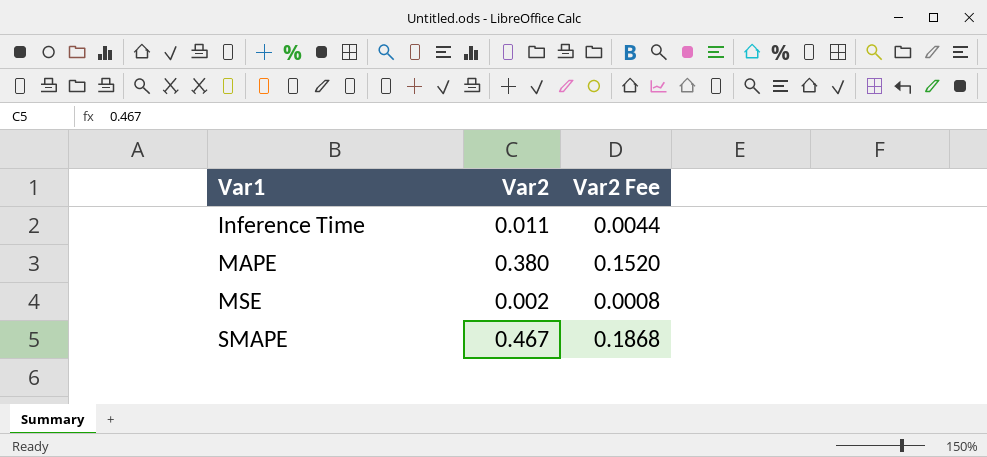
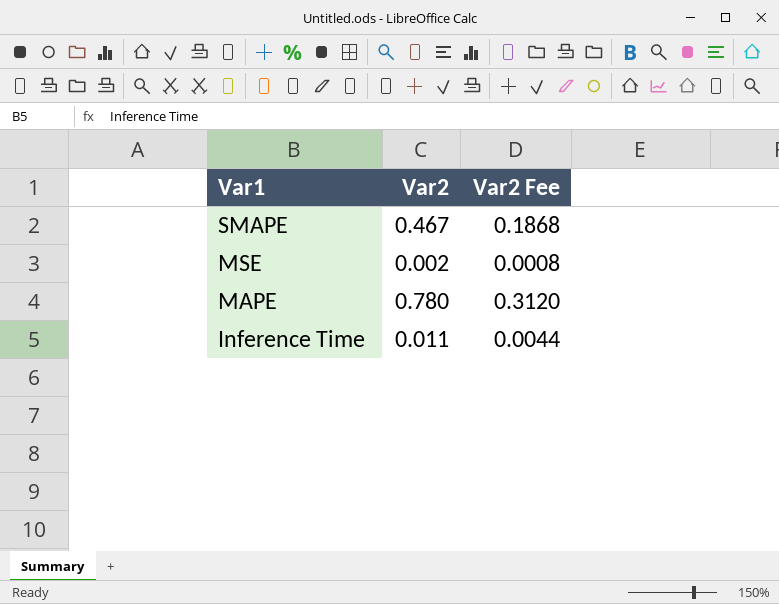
row order: Var1 ascending -> Var1 descending
MAPE | Var2: 0.380 -> 0.780
MAPE | Var2 Fee: 0.1520 -> 0.3120

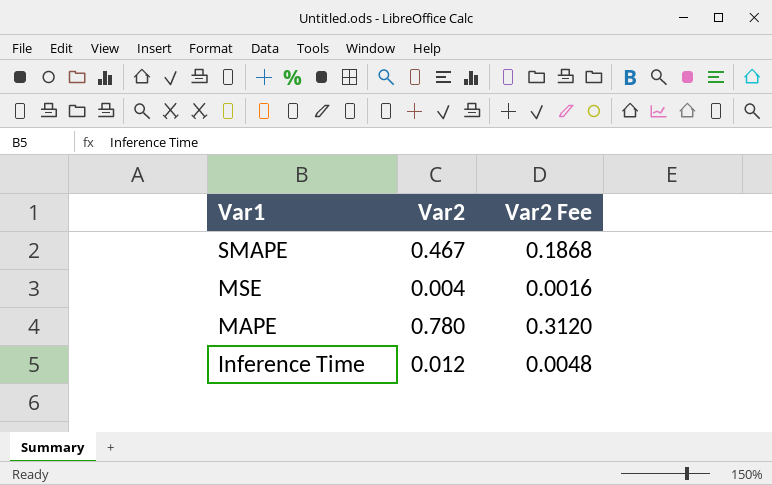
MSE | Var2: 0.002 -> 0.004
MSE | Var2 Fee: 0.0008 -> 0.0016
Inference Time | Var2: 0.011 -> 0.012
Inference Time | Var2 Fee: 0.0044 -> 0.0048

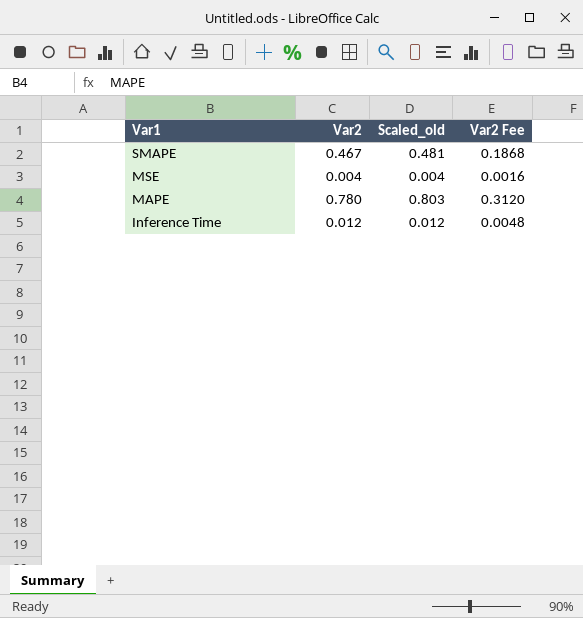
column Scaled_old | formula: none -> [Var2] * 1.03

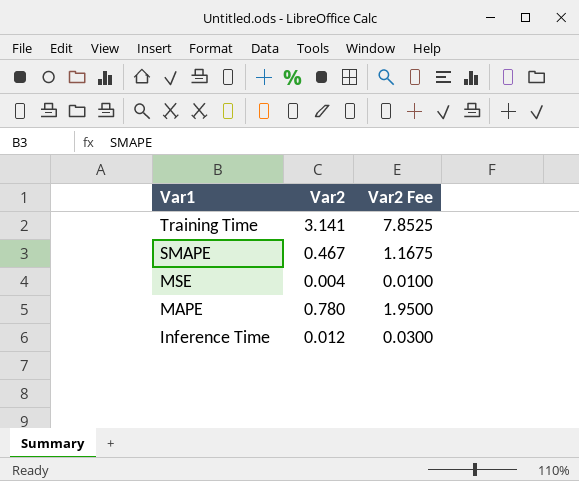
column Scaled_old | formula: [Var2] * 1.03 -> none
column Var2 Fee | formula: [Var2] * 0.4 -> [Var2] * 2.5
row Training Time: none -> 3.141 | 7.8525

